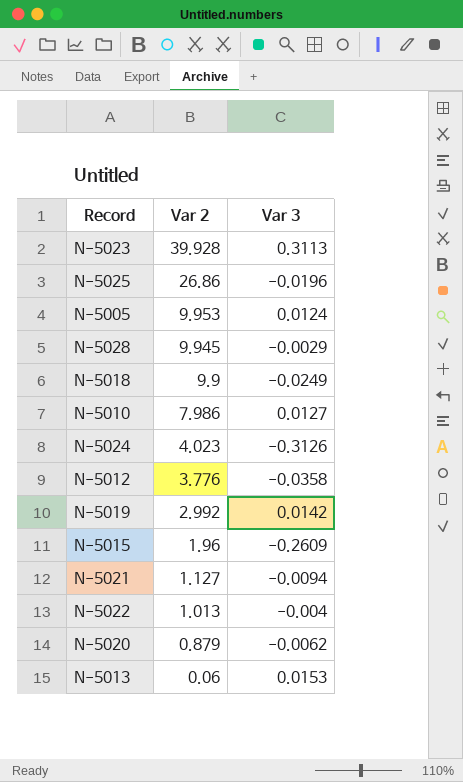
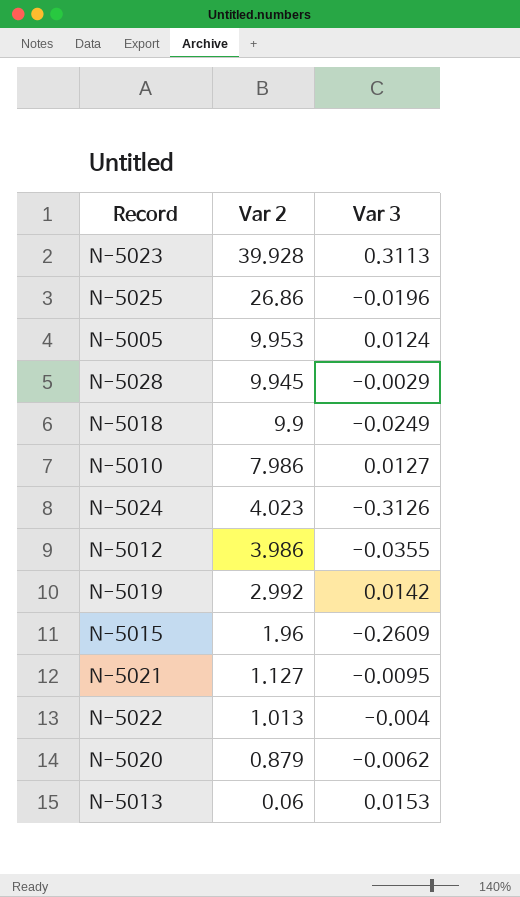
N-5012 | Var 2: 3.776 -> 3.986
N-5012 | Var 3: -0.0358 -> -0.0355
N-5021 | Var 3: -0.0094 -> -0.0095

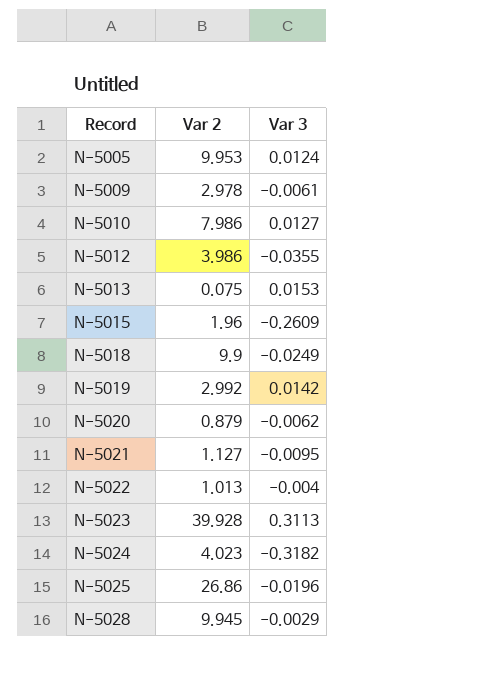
row order: Var 2 descending -> Record ascending
row N-5009: none -> 2.978 | -0.0061
N-5013 | Var 2: 0.06 -> 0.075
N-5024 | Var 3: -0.3126 -> -0.3182

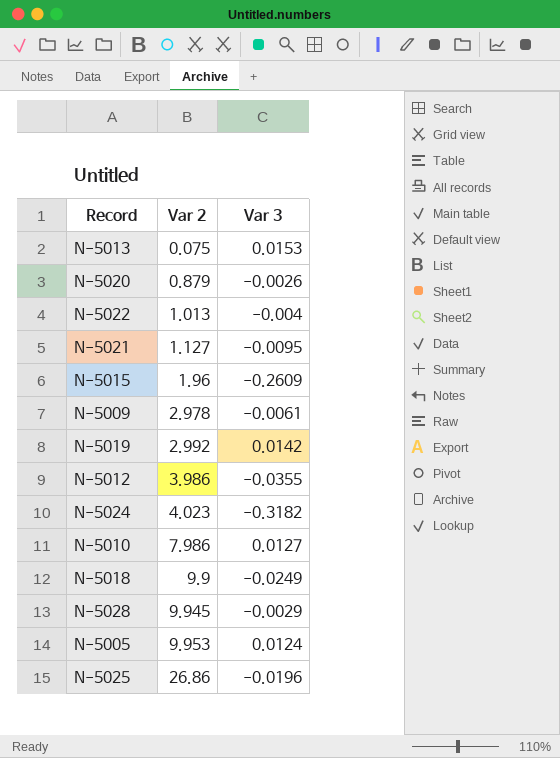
row order: Record ascending -> Var 2 ascending
row N-5023: 39.928 | 0.3113 -> none
N-5020 | Var 3: -0.0062 -> -0.0026

